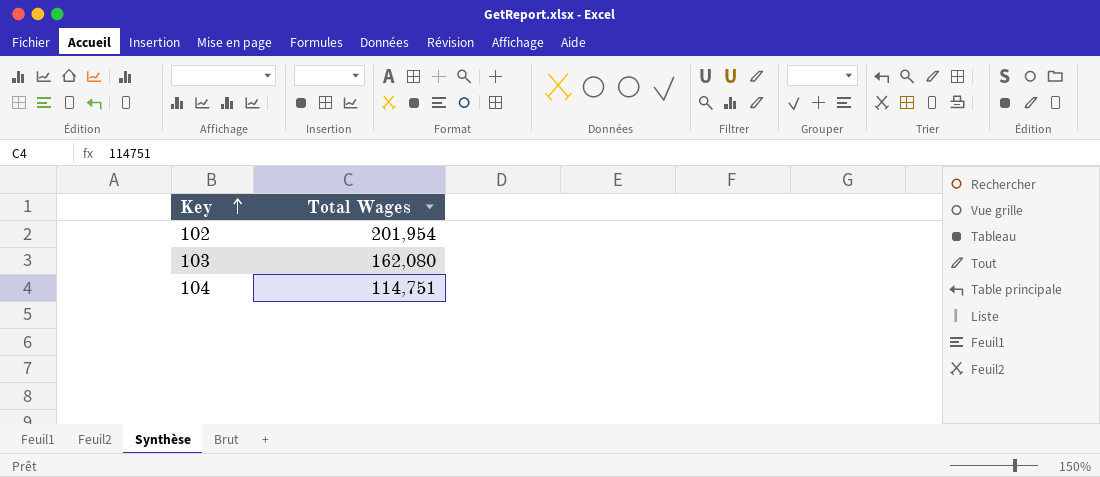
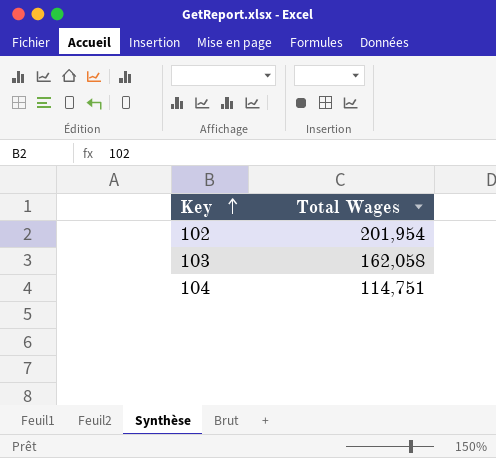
103 | Total Wages: 162,080 -> 162,058

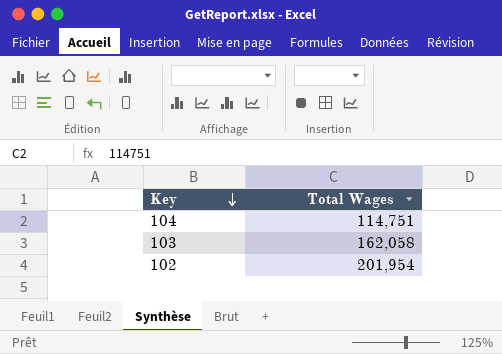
row order: Key ascending -> Key descending

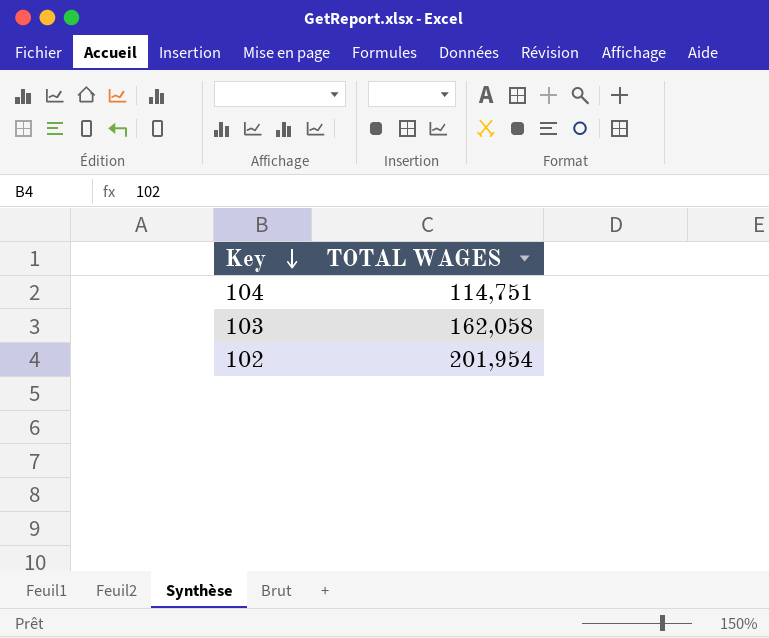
column name: Total Wages -> TOTAL WAGES

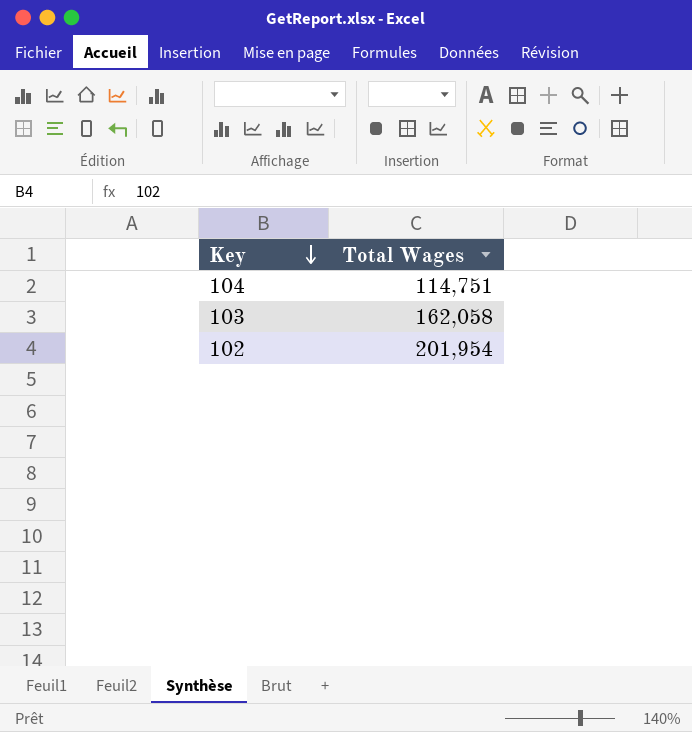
column name: TOTAL WAGES -> Total Wages

